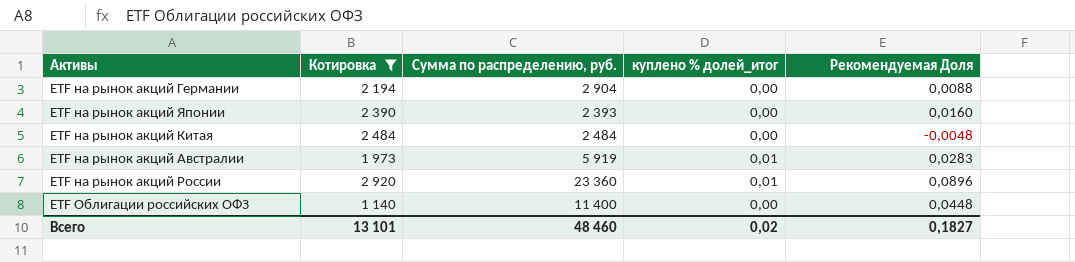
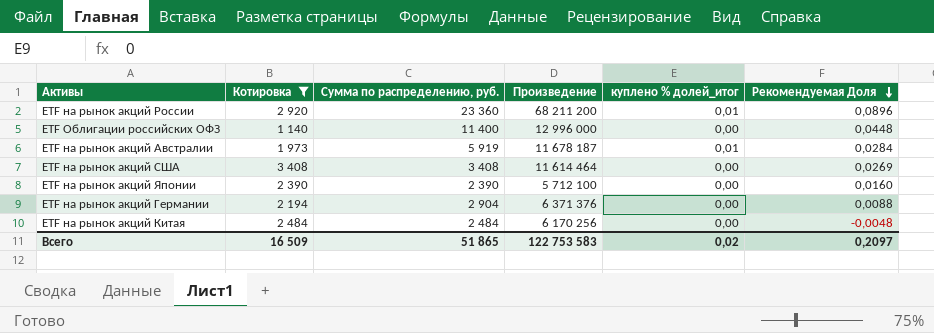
row order: none -> Рекомендуемая Доля descending
column Произведение | formula: none -> [Котировка] * [Сумма по распределению, руб.]
ЕTF на рынок акций Австралии | Рекомендуемая Доля: 0,0283 -> 0,0284
row ЕTF на рынок акций США: none -> 3 408 | 3 408 | 11 614 464 | 0,00 | 0,0269
ЕTF на рынок акций Японии | Сумма по распределению, руб.: 2 393 -> 2 390
Всего | Котировка: 13 101 -> 16 509
Всего | Сумма по распределению, руб.: 48 460 -> 51 865
Всего | Рекомендуемая Доля: 0,1827 -> 0,2097

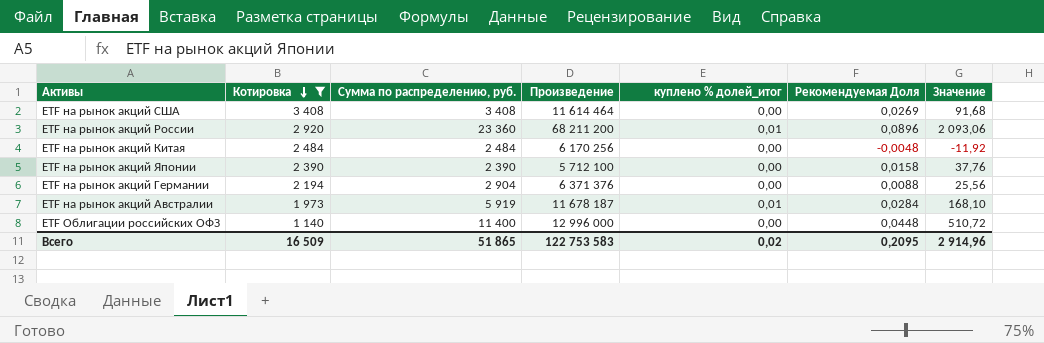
row order: Рекомендуемая Доля descending -> Котировка descending
column Значение | formula: none -> [Сумма по распределению, руб.] * [Рекомендуемая Доля]
ЕTF на рынок акций Японии | Рекомендуемая Доля: 0,0160 -> 0,0158
Всего | Рекомендуемая Доля: 0,2097 -> 0,2095

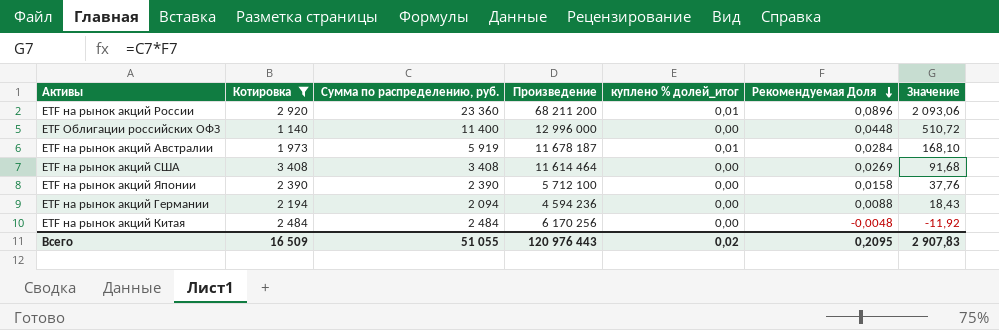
row order: Котировка descending -> Рекомендуемая Доля descending
ЕTF на рынок акций Германии | Сумма по распределению, руб.: 2 904 -> 2 094
ЕTF на рынок акций Германии | Произведение: 6 371 376 -> 4 594 236
ЕTF на рынок акций Германии | Значение: 25,56 -> 18,43
Всего | Сумма по распределению, руб.: 51 865 -> 51 055
Всего | Произведение: 122 753 583 -> 120 976 443
Всего | Значение: 2 914,96 -> 2 907,83

